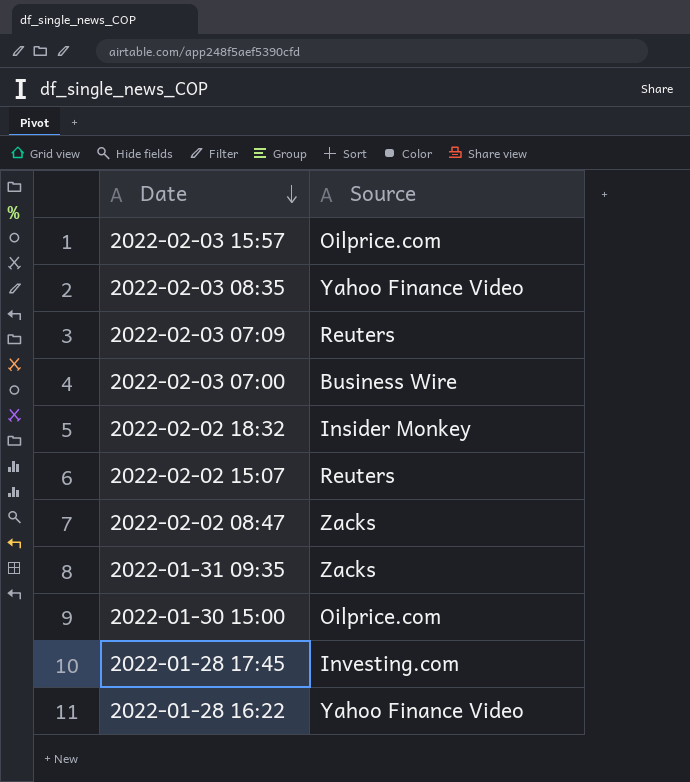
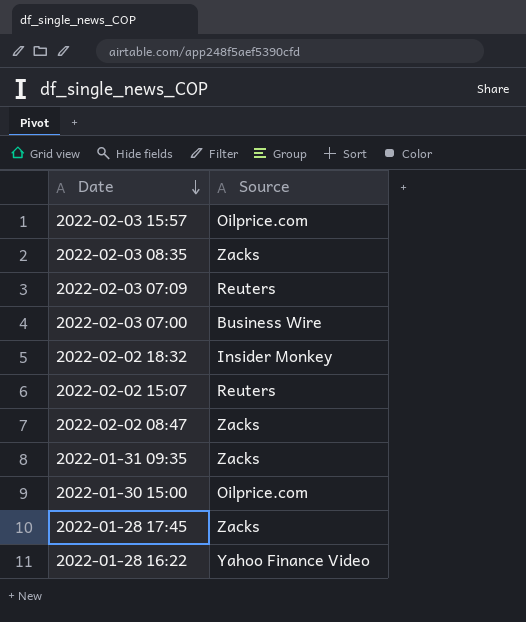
2022-02-03 08:35 | Source: Yahoo Finance Video -> Zacks
2022-01-28 17:45 | Source: Investing.com -> Zacks

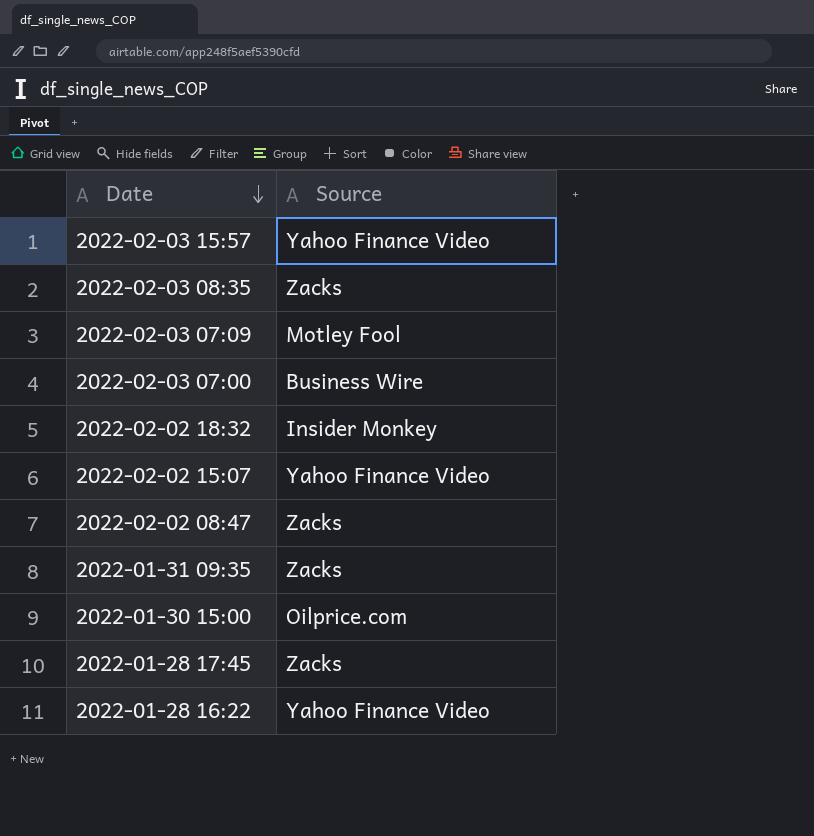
2022-02-03 15:57 | Source: Oilprice.com -> Yahoo Finance Video
2022-02-03 07:09 | Source: Reuters -> Motley Fool
2022-02-02 15:07 | Source: Reuters -> Yahoo Finance Video

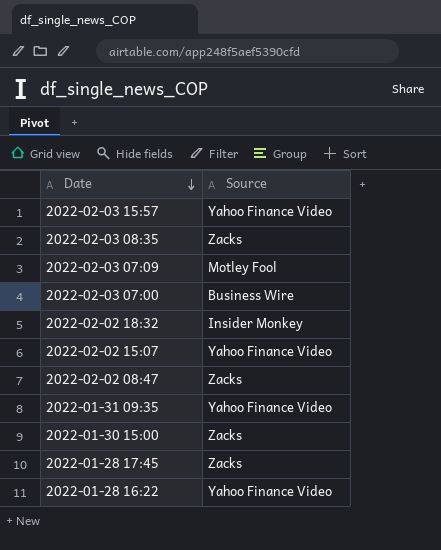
2022-01-31 09:35 | Source: Zacks -> Yahoo Finance Video
2022-01-30 15:00 | Source: Oilprice.com -> Zacks

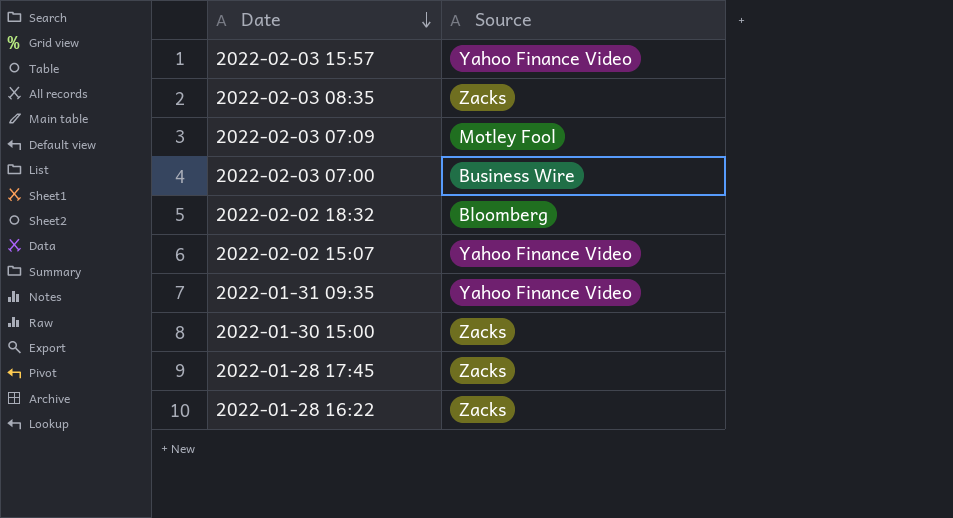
row 2022-02-02 08:47: Zacks -> none
2022-02-02 18:32 | Source: Insider Monkey -> Bloomberg
2022-01-28 16:22 | Source: Yahoo Finance Video -> Zacks

